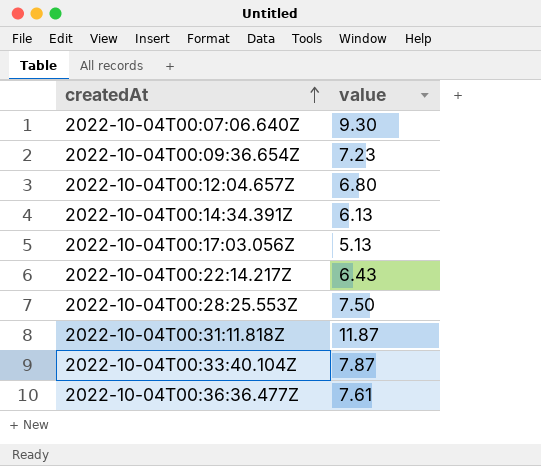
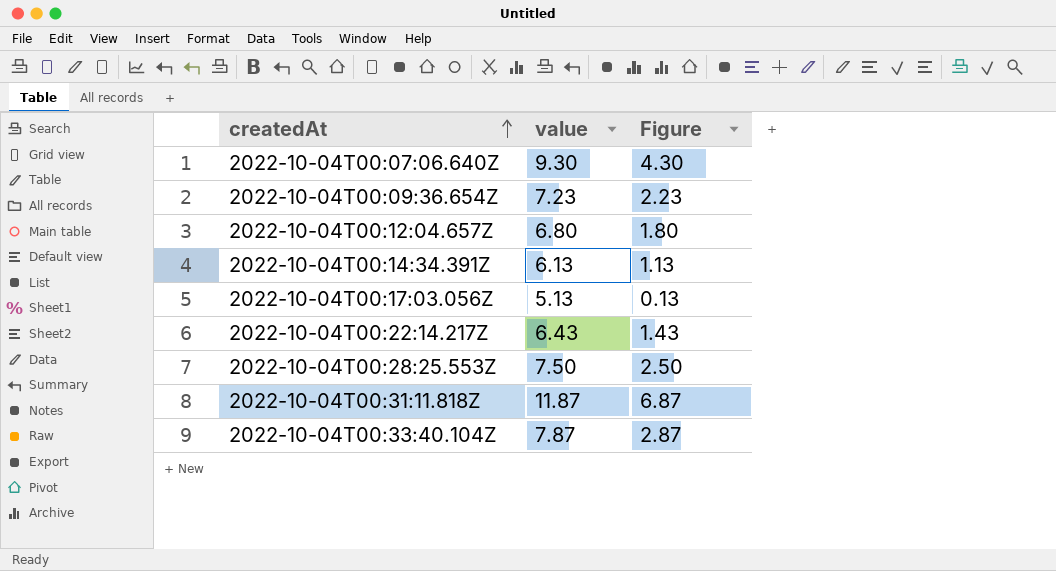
column Figure | formula: none -> [value] - 5
row 2022-10-04T00:36:36.477Z: 7.61 -> none

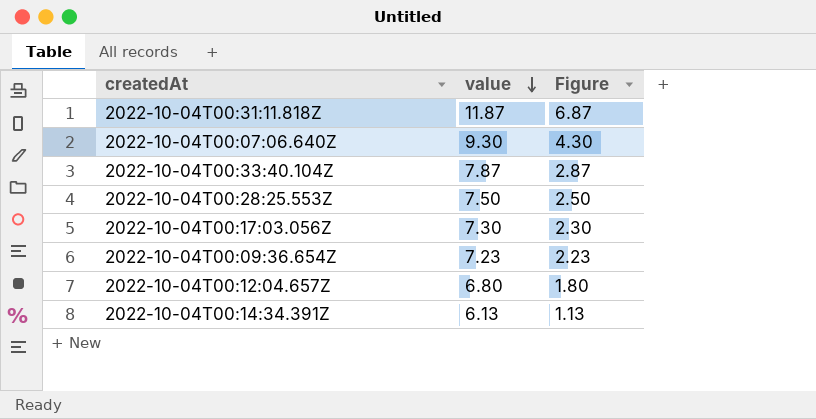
row order: createdAt ascending -> value descending
row 2022-10-04T00:22:14.217Z: 6.43 | 1.43 -> none
2022-10-04T00:17:03.056Z | value: 5.13 -> 7.30
2022-10-04T00:17:03.056Z | Figure: 0.13 -> 2.30

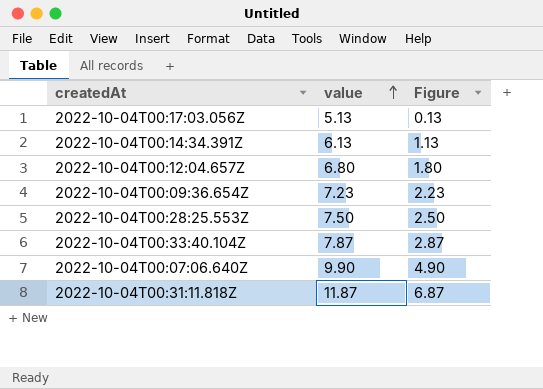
row order: value descending -> value ascending
2022-10-04T00:17:03.056Z | value: 7.30 -> 5.13
2022-10-04T00:17:03.056Z | Figure: 2.30 -> 0.13
2022-10-04T00:07:06.640Z | value: 9.30 -> 9.90
2022-10-04T00:07:06.640Z | Figure: 4.30 -> 4.90

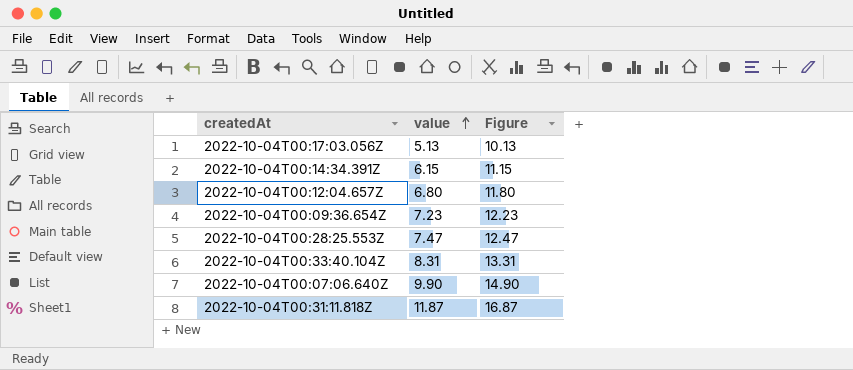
column Figure | formula: [value] - 5 -> [value] + 5
2022-10-04T00:14:34.391Z | value: 6.13 -> 6.15
2022-10-04T00:28:25.553Z | value: 7.50 -> 7.47
2022-10-04T00:33:40.104Z | value: 7.87 -> 8.31

